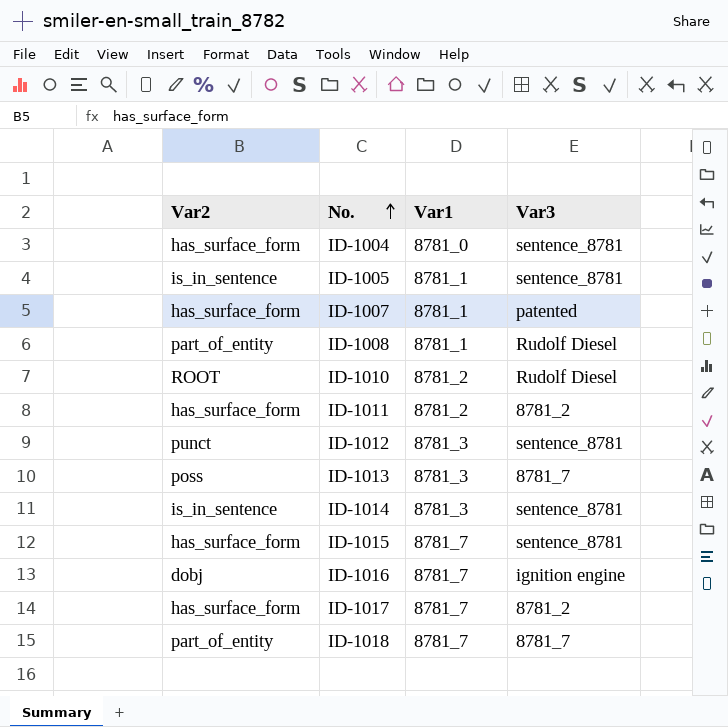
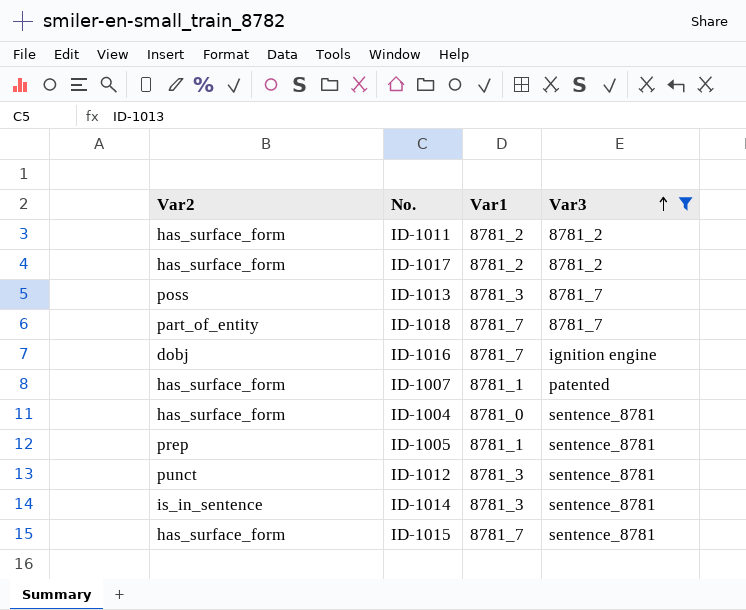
filter: none -> Var3 != Rudolf Diesel
row order: No. ascending -> Var3 ascending
ID-1017 | Var1: 8781_7 -> 8781_2
ID-1005 | Var2: is_in_sentence -> prep

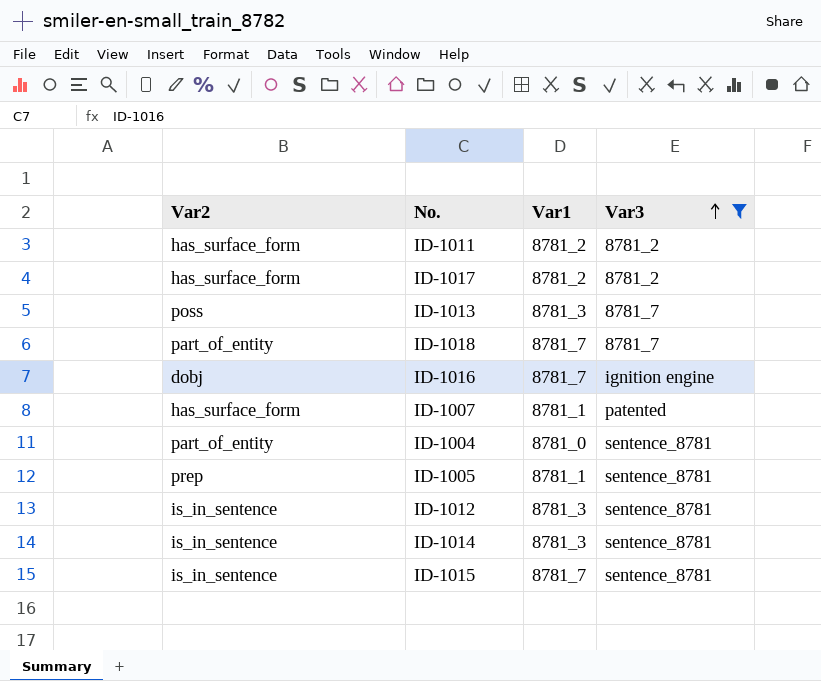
ID-1004 | Var2: has_surface_form -> part_of_entity
ID-1012 | Var2: punct -> is_in_sentence
ID-1015 | Var2: has_surface_form -> is_in_sentence

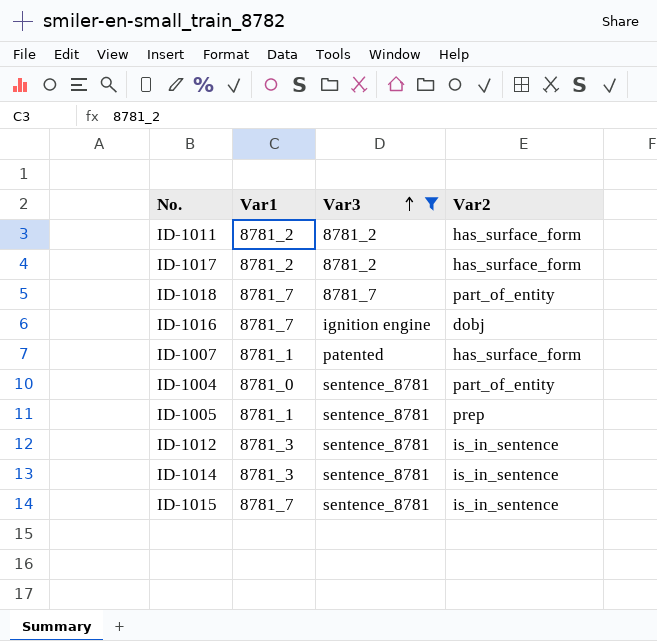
column Var2 | position: 1 -> 4
row ID-1013: poss | 8781_3 | 8781_7 -> none

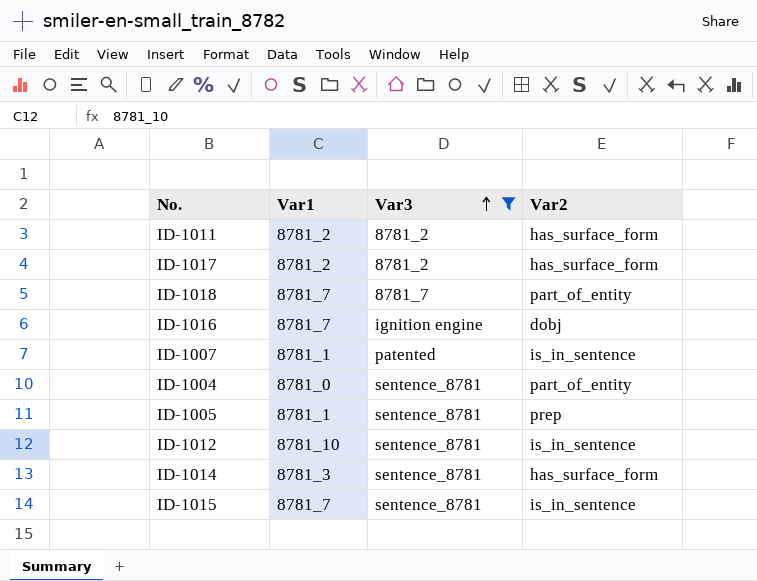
ID-1007 | Var2: has_surface_form -> is_in_sentence
ID-1012 | Var1: 8781_3 -> 8781_10
ID-1014 | Var2: is_in_sentence -> has_surface_form

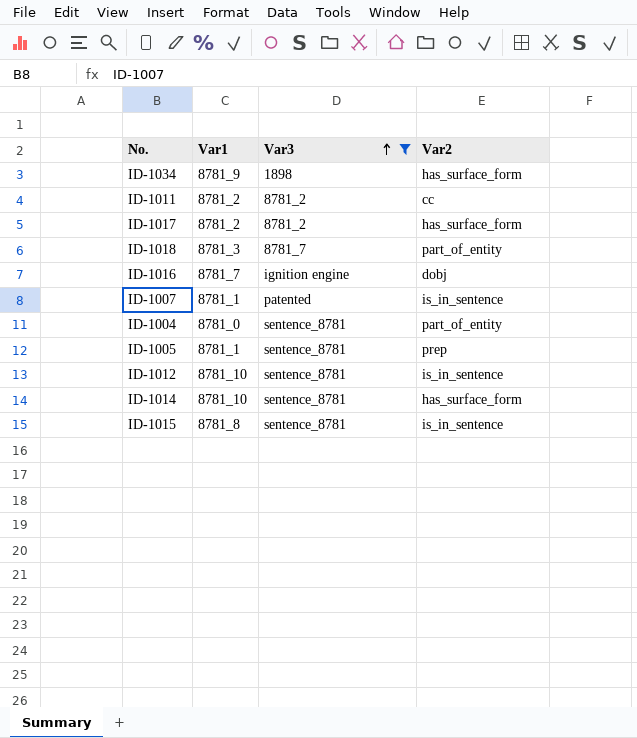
row ID-1034: none -> 8781_9 | 1898 | has_surface_form
ID-1011 | Var2: has_surface_form -> cc
ID-1018 | Var1: 8781_7 -> 8781_3
ID-1014 | Var1: 8781_3 -> 8781_10
ID-1015 | Var1: 8781_7 -> 8781_8

